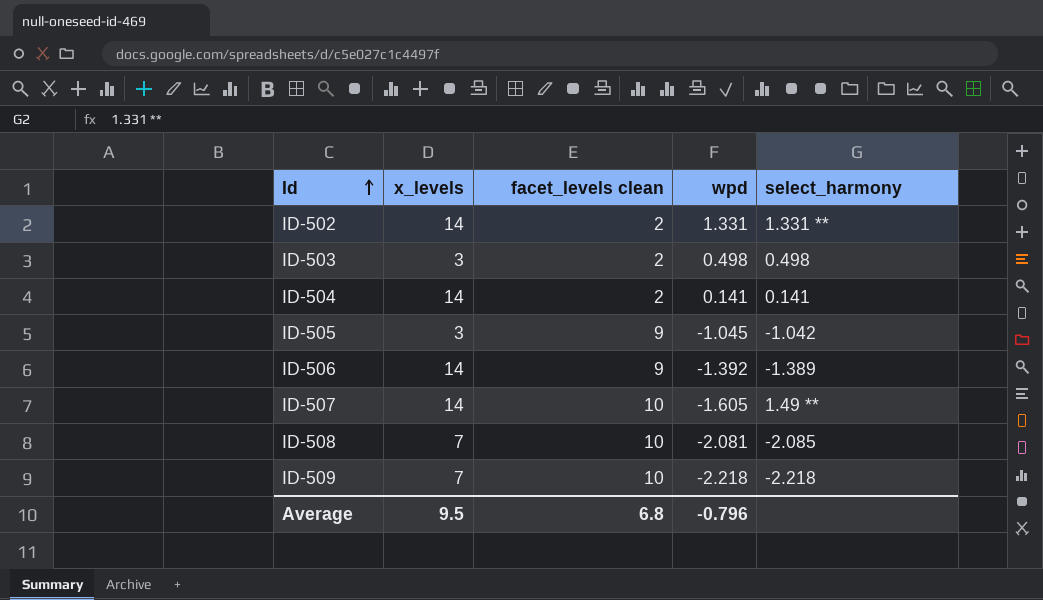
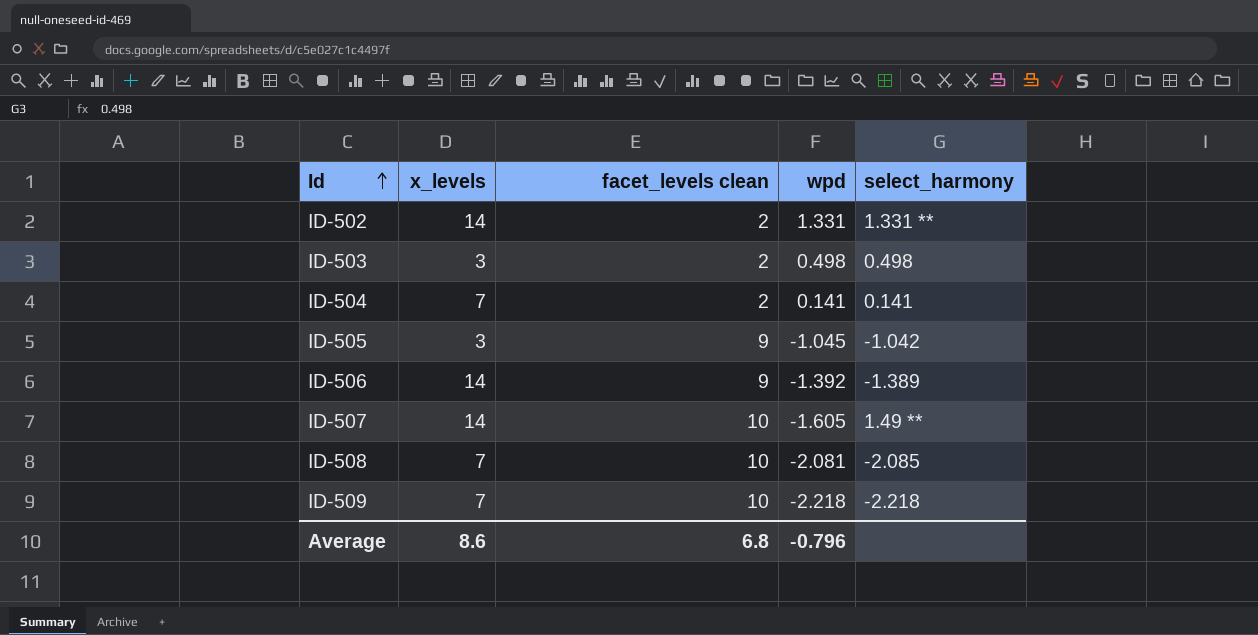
ID-504 | x_levels: 14 -> 7
Average | x_levels: 9.5 -> 8.6

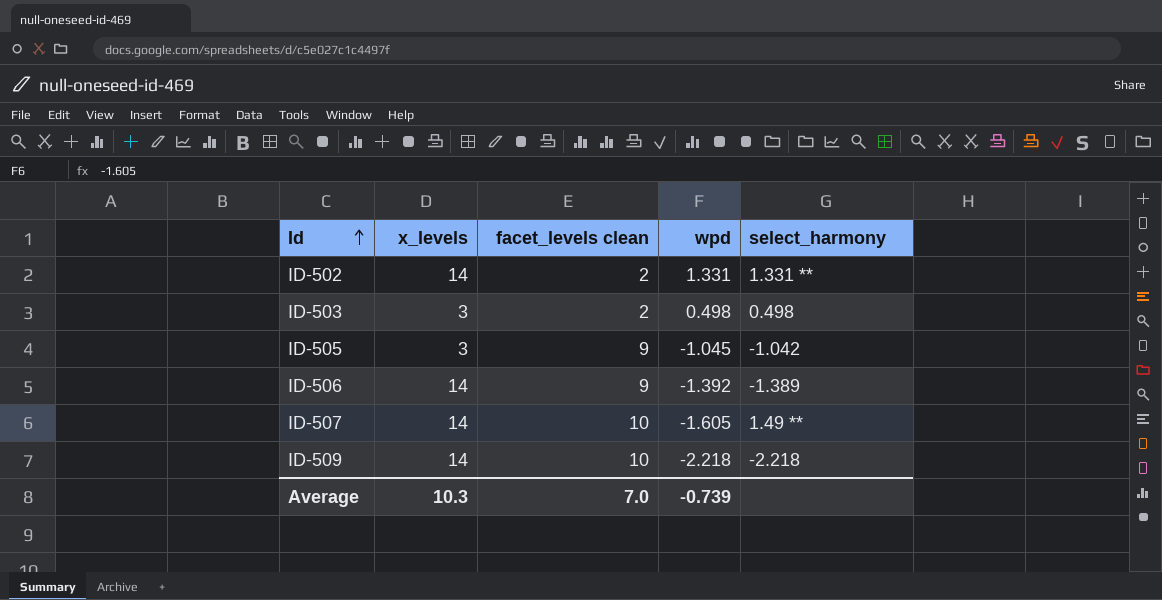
row ID-504: 7 | 2 | 0.141 | 0.141 -> none
row ID-508: 7 | 10 | -2.081 | -2.085 -> none
ID-509 | x_levels: 7 -> 14
Average | x_levels: 8.6 -> 10.3
Average | facet_levels clean: 6.8 -> 7.0
Average | wpd: -0.796 -> -0.739

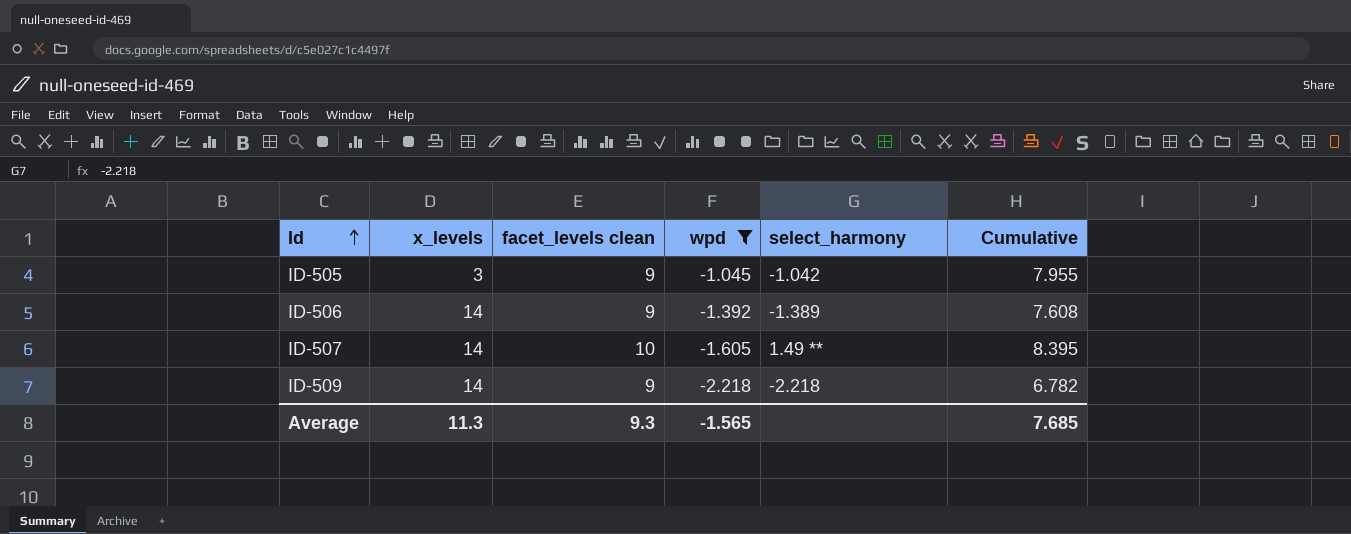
filter: none -> wpd <= -1.045
column Cumulative | formula: none -> [facet_levels clean] + [wpd]
ID-509 | facet_levels clean: 10 -> 9
Average | x_levels: 10.3 -> 11.3
Average | facet_levels clean: 7.0 -> 9.3
Average | wpd: -0.739 -> -1.565

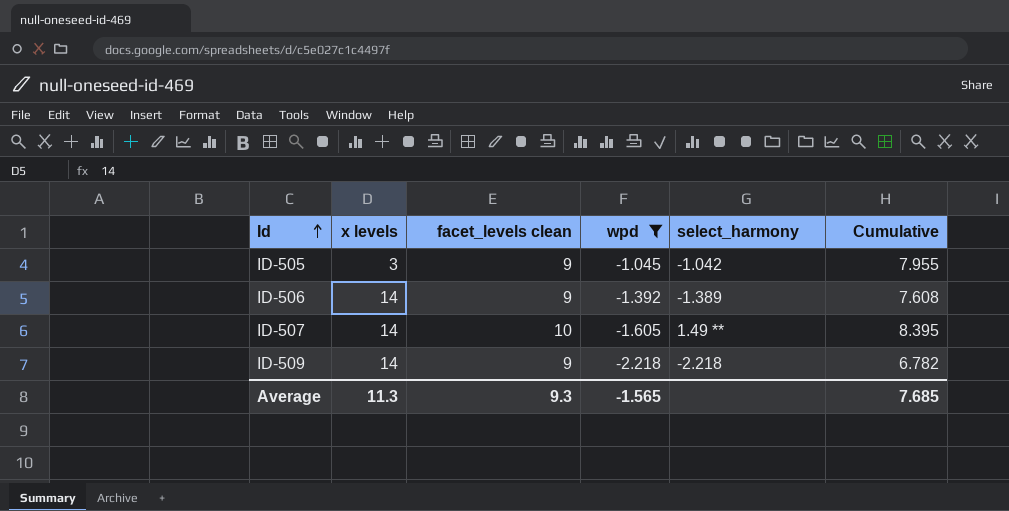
column name: x_levels -> x levels

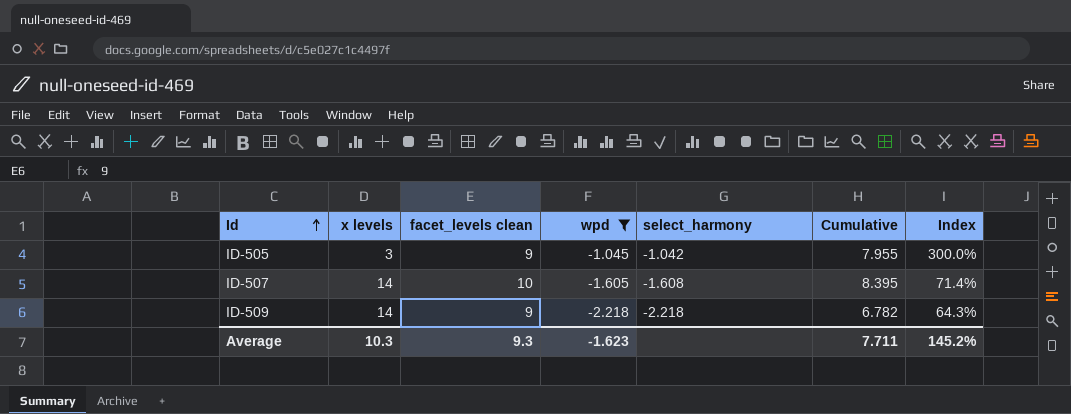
column Index | formula: none -> [facet_levels clean] / [x levels]
row ID-506: 14 | 9 | -1.392 | -1.389 | 7.608 -> none
ID-507 | select_harmony: 1.49 ** -> -1.608
Average | x levels: 11.3 -> 10.3
Average | wpd: -1.565 -> -1.623
Average | Cumulative: 7.685 -> 7.711

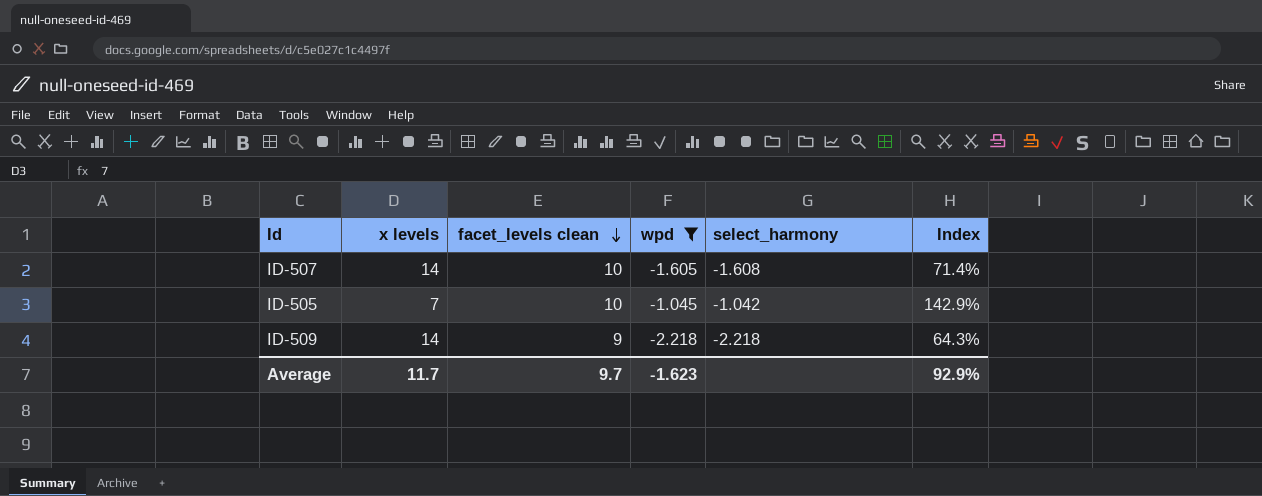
row order: Id ascending -> facet_levels clean descending
column Cumulative | formula: [facet_levels clean] + [wpd] -> none
ID-505 | x levels: 3 -> 7
ID-505 | facet_levels clean: 9 -> 10
ID-505 | Index: 300.0% -> 142.9%
Average | x levels: 10.3 -> 11.7
Average | facet_levels clean: 9.3 -> 9.7
Average | Index: 145.2% -> 92.9%

